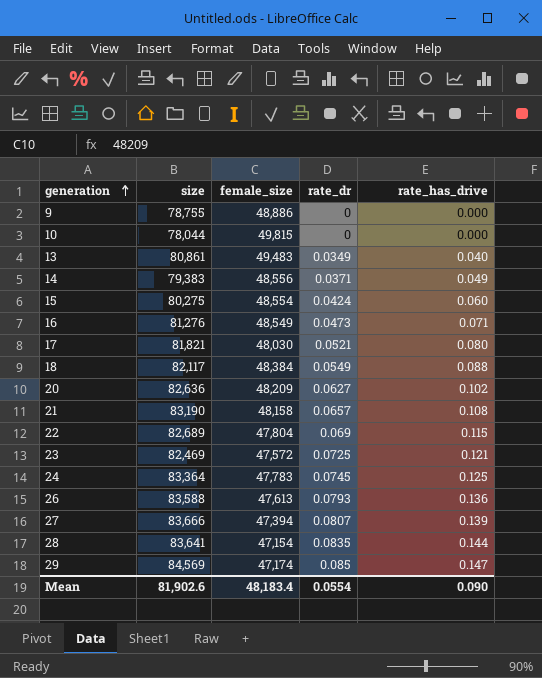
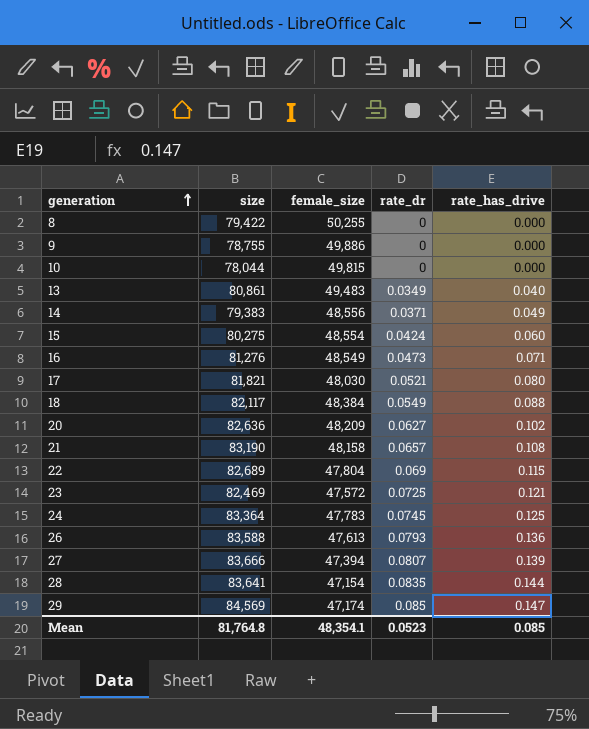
row 8: none -> 79,422 | 50,255 | 0 | 0.000
9 | female_size: 48,886 -> 49,886
Mean | size: 81,902.6 -> 81,764.8
Mean | female_size: 48,183.4 -> 48,354.1
Mean | rate_dr: 0.0554 -> 0.0523
Mean | rate_has_drive: 0.090 -> 0.085

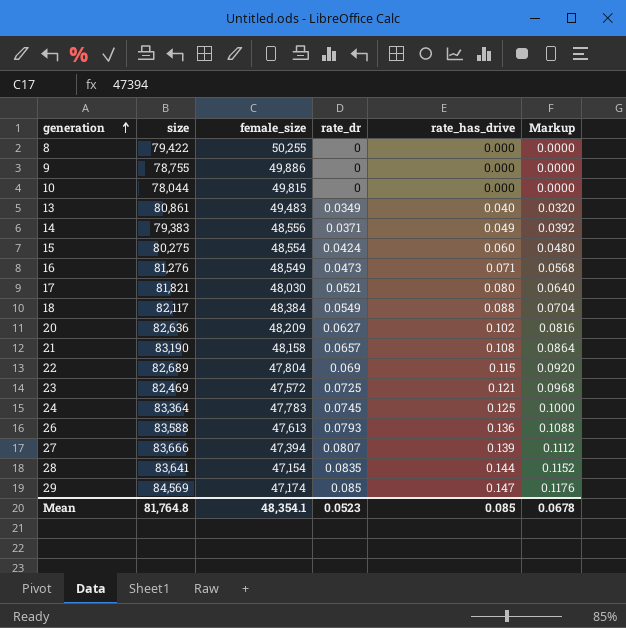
column Markup | formula: none -> [rate_has_drive] * 0.8

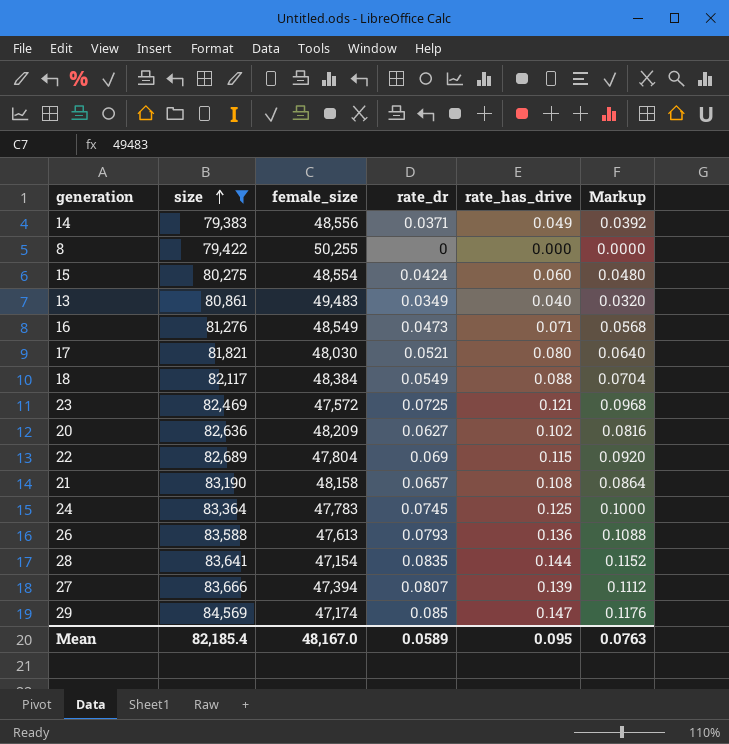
filter: none -> size >= 79,383
row order: generation ascending -> size ascending
Mean | size: 81,764.8 -> 82,185.4
Mean | female_size: 48,354.1 -> 48,167.0
Mean | rate_dr: 0.0523 -> 0.0589
Mean | rate_has_drive: 0.085 -> 0.095
Mean | Markup: 0.0678 -> 0.0763

